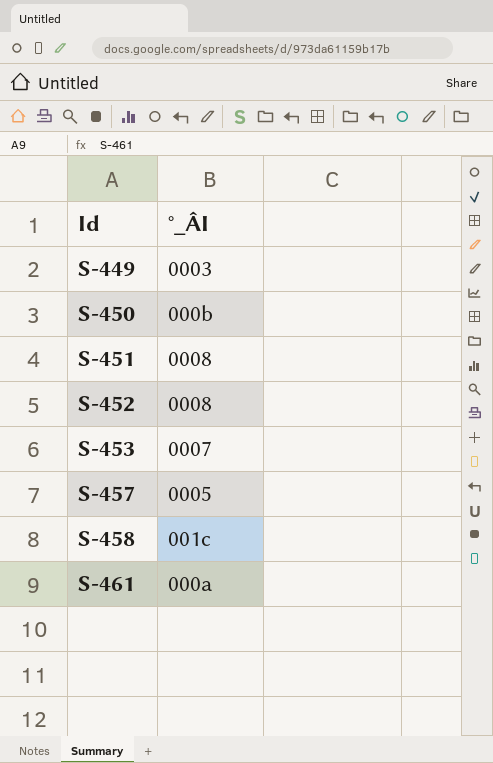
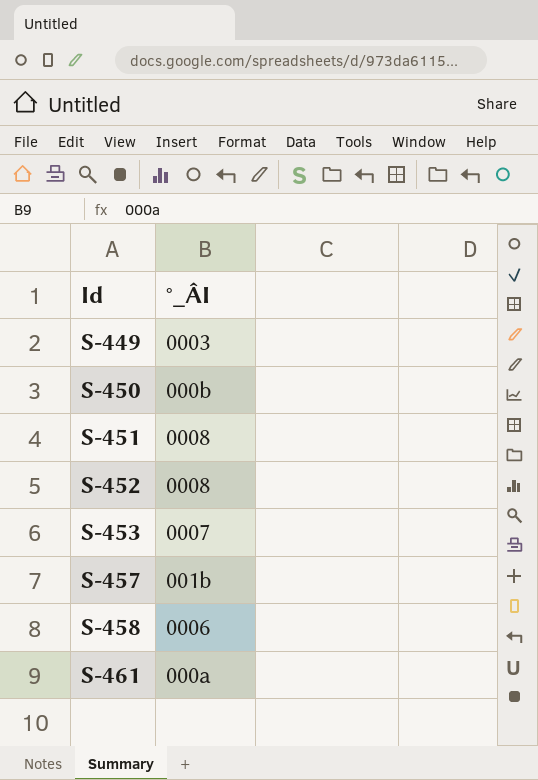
S-457 | °_ÂI: 0005 -> 001b
S-458 | °_ÂI: 001c -> 0006

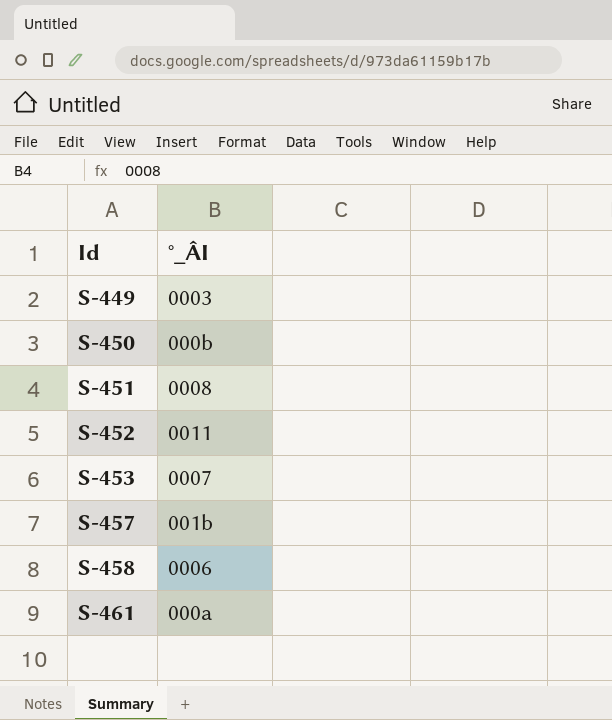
S-452 | °_ÂI: 0008 -> 0011

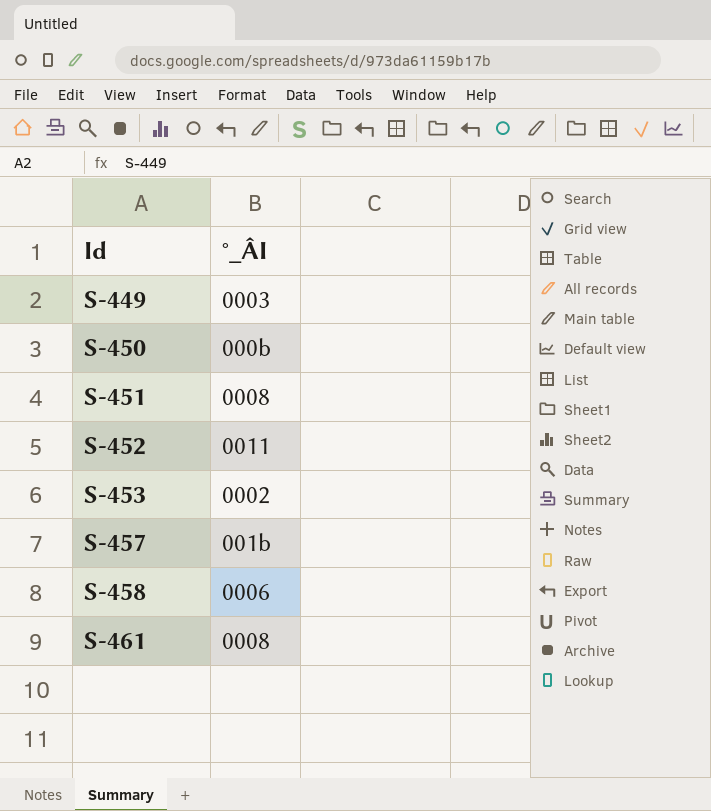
S-453 | °_ÂI: 0007 -> 0002
S-461 | °_ÂI: 000a -> 0008

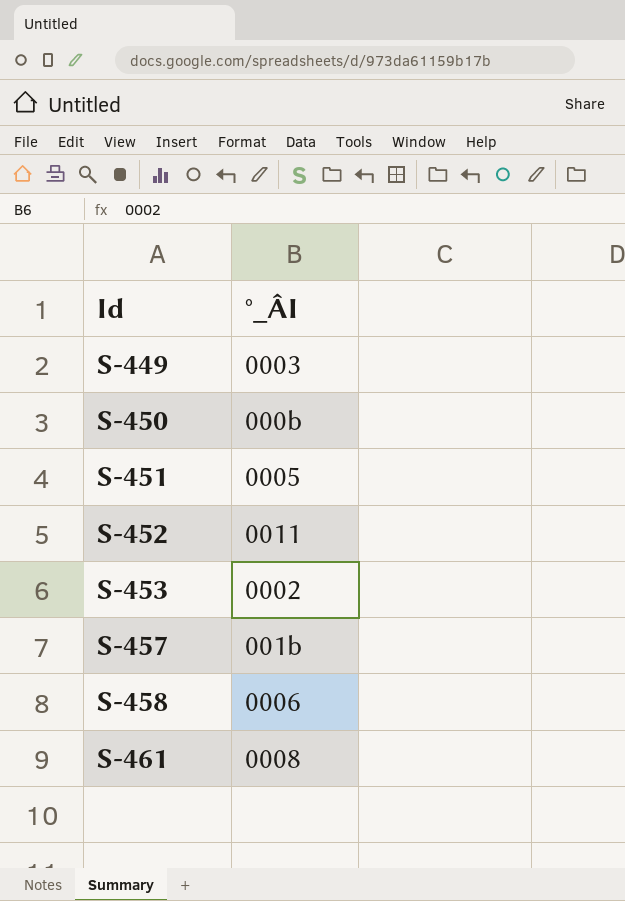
S-451 | °_ÂI: 0008 -> 0005

